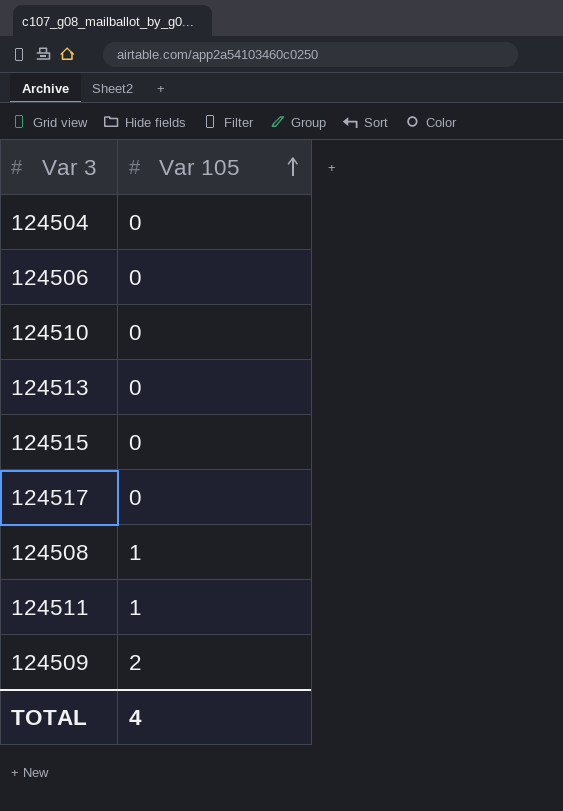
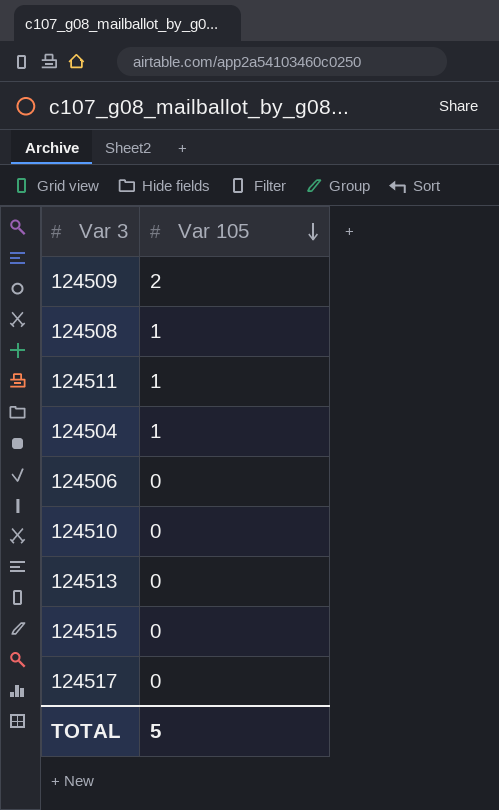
row order: Var 105 ascending -> Var 105 descending
124504 | Var 105: 0 -> 1
TOTAL | Var 105: 4 -> 5

